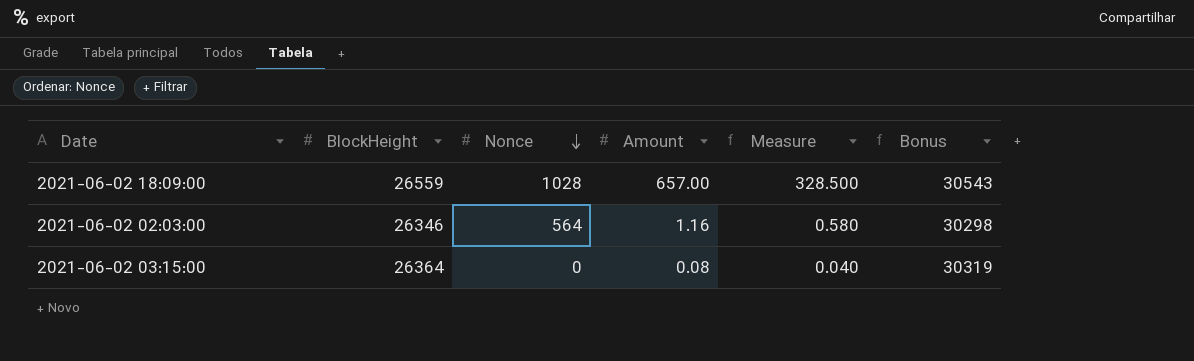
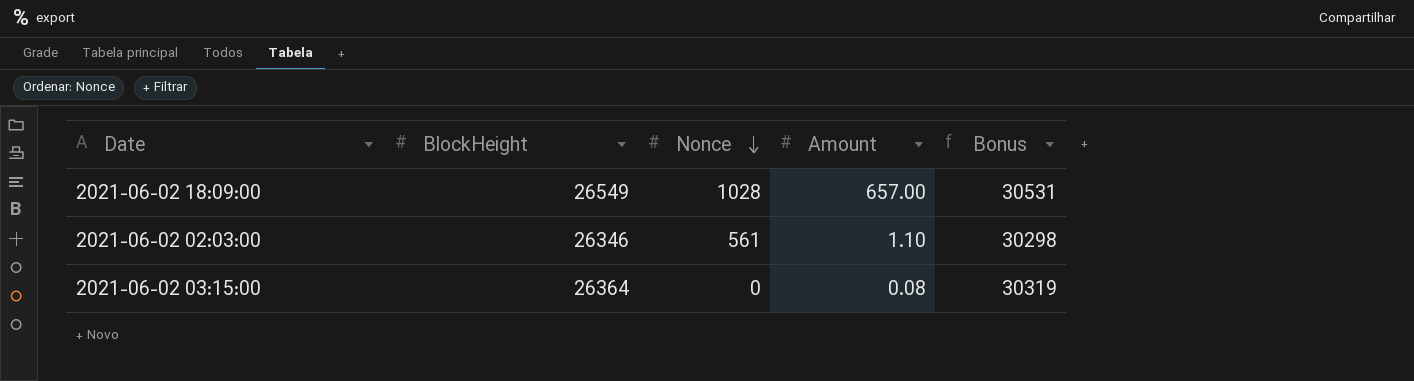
column Measure | formula: [Amount] * 0.5 -> none
2021-06-02 18:09:00 | BlockHeight: 26559 -> 26549
2021-06-02 18:09:00 | Bonus: 30543 -> 30531
2021-06-02 02:03:00 | Nonce: 564 -> 561
2021-06-02 02:03:00 | Amount: 1.16 -> 1.10

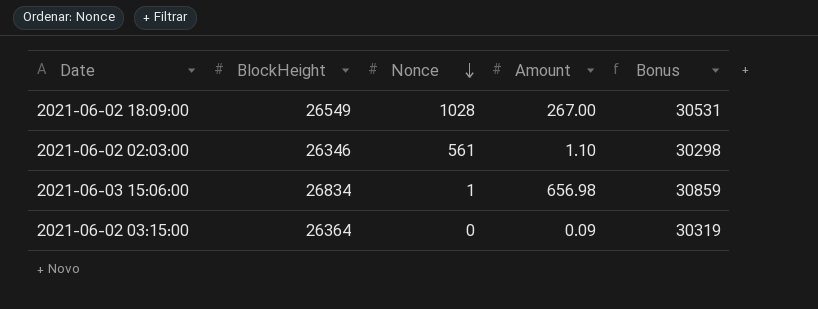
2021-06-02 18:09:00 | Amount: 657.00 -> 267.00
row 2021-06-03 15:06:00: none -> 26834 | 1 | 656.98 | 30859
2021-06-02 03:15:00 | Amount: 0.08 -> 0.09

